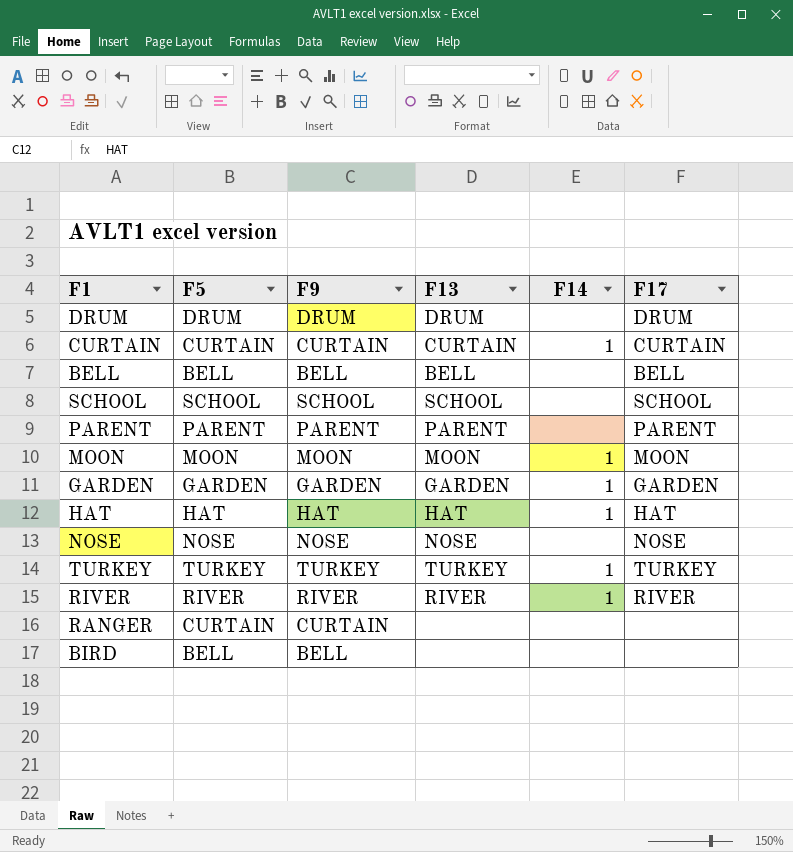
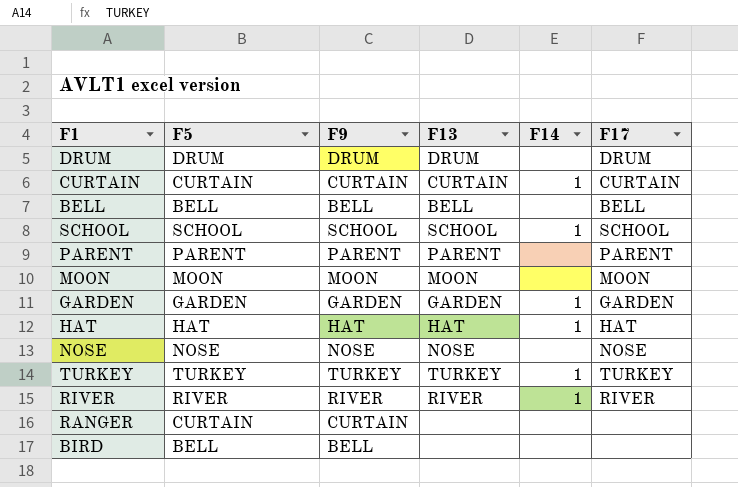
SCHOOL | F14: none -> 1
MOON | F14: 1 -> none

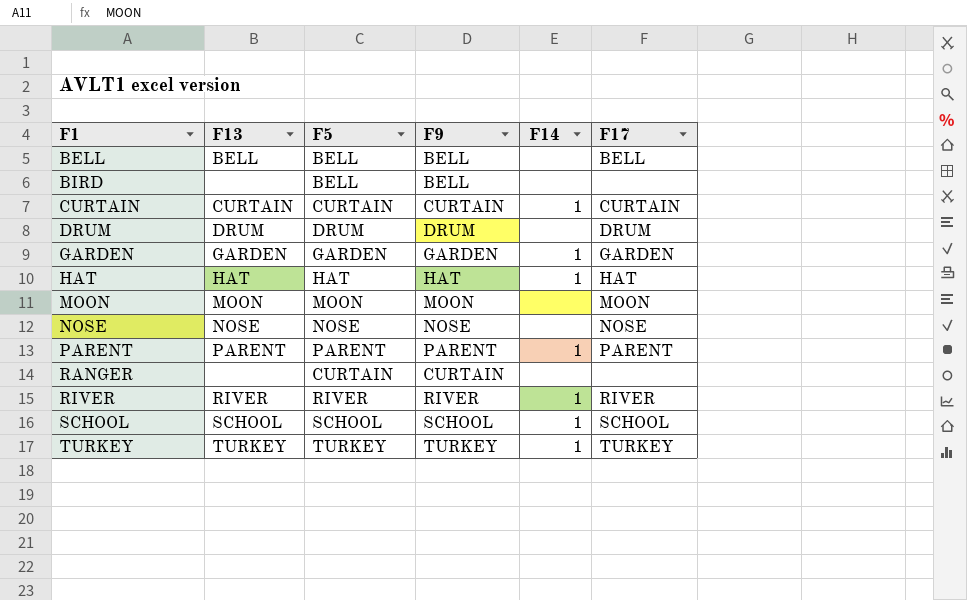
row order: none -> F1 ascending
column F13 | position: 4 -> 2
PARENT | F14: none -> 1

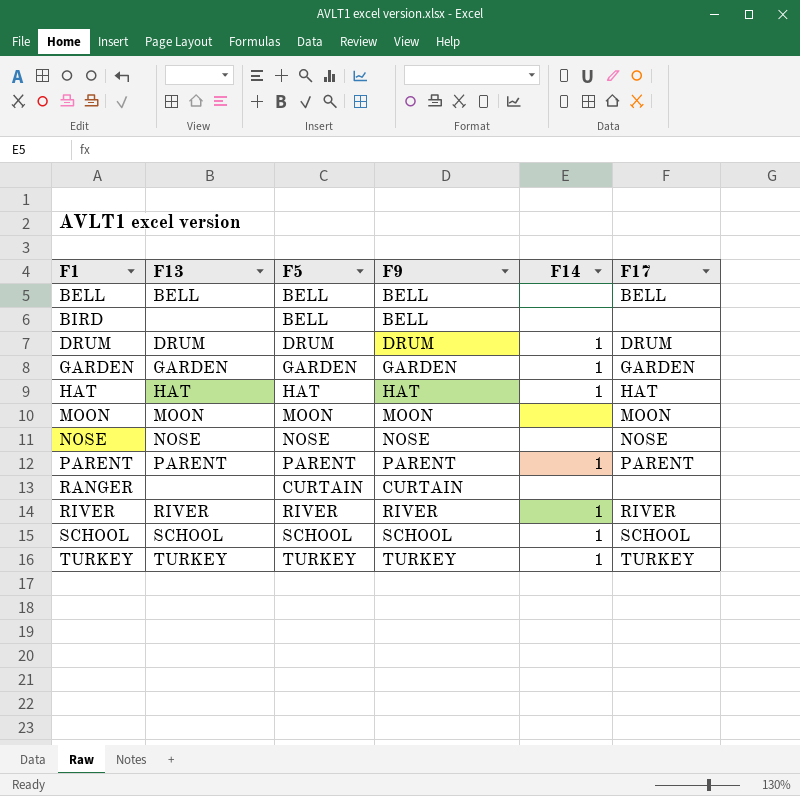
row CURTAIN: CURTAIN | CURTAIN | CURTAIN | 1 | CURTAIN -> none
DRUM | F14: none -> 1

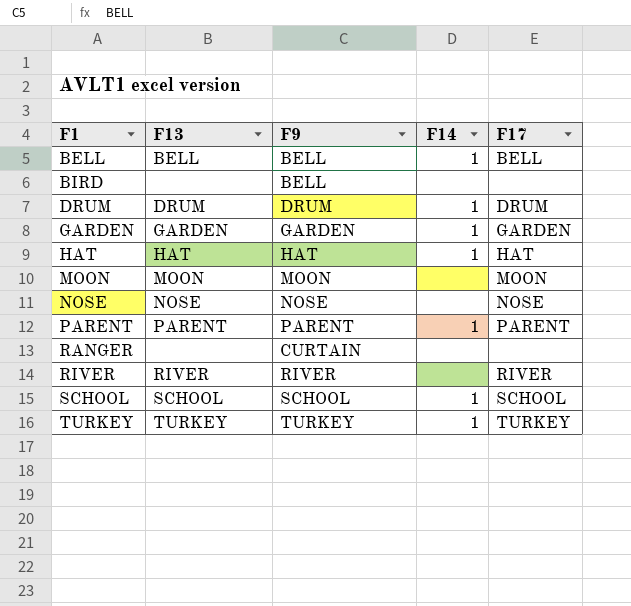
column F5 | position: 3 -> none
BELL | F14: none -> 1
RIVER | F14: 1 -> none

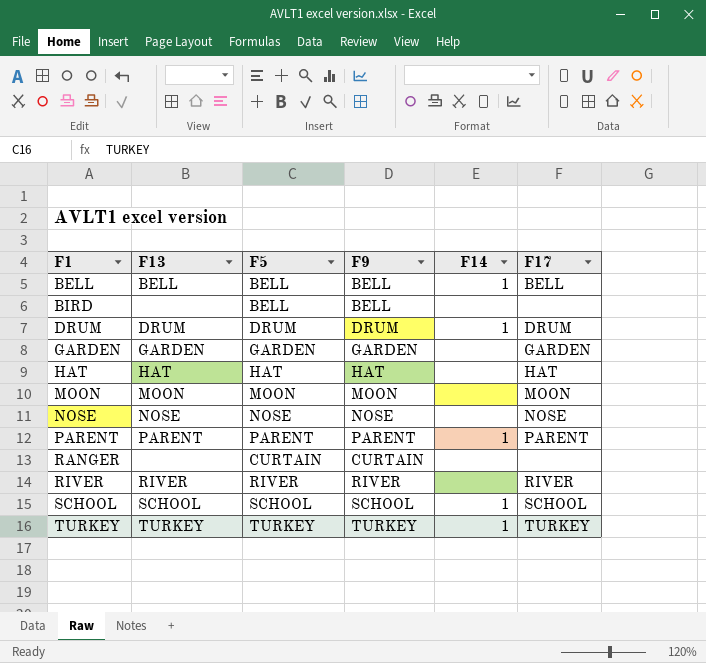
column F5 | position: none -> 3
GARDEN | F14: 1 -> none
HAT | F14: 1 -> none

